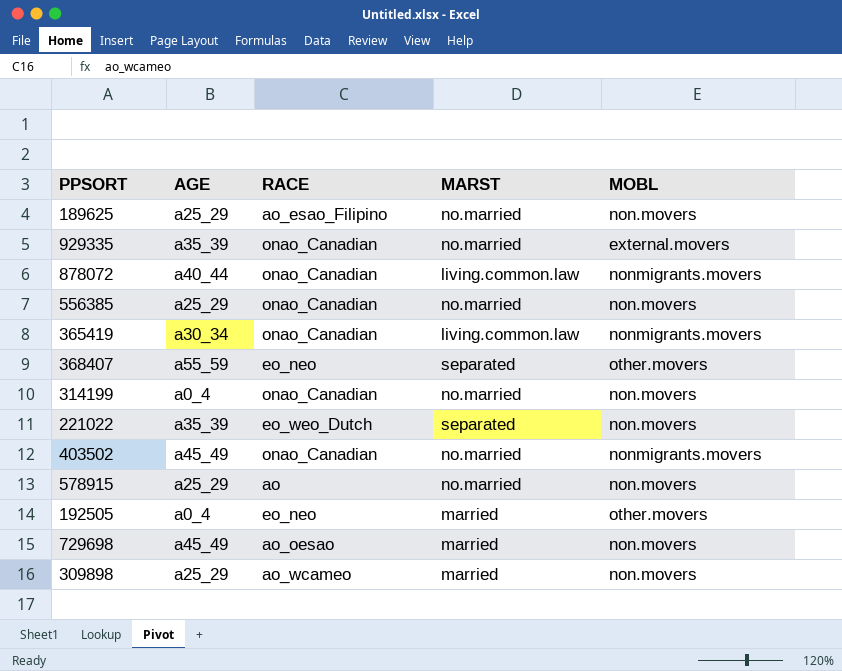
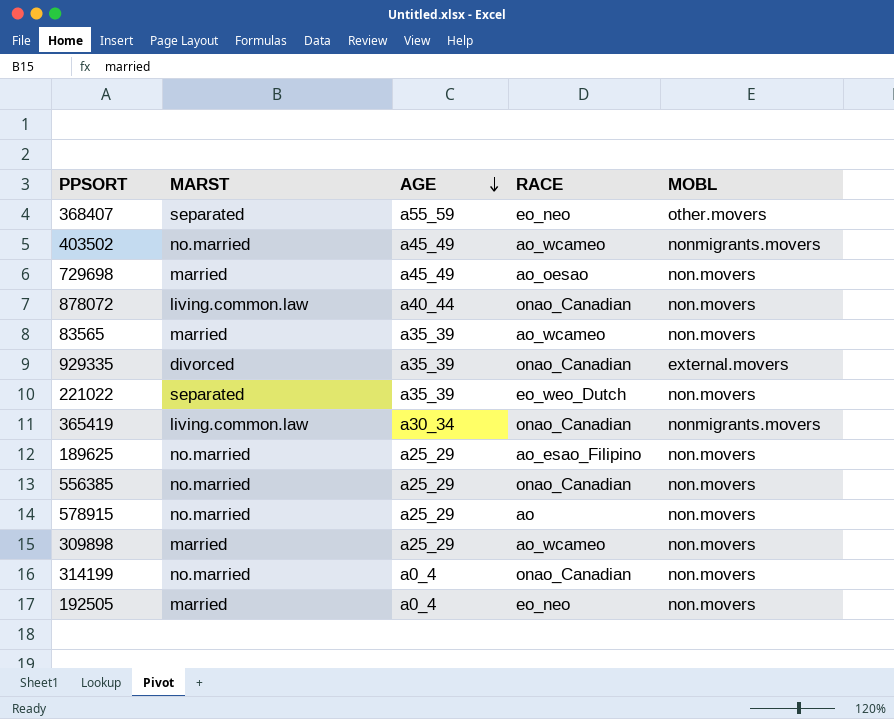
row order: none -> AGE descending
column MARST | position: 4 -> 2
403502 | RACE: onao_Canadian -> ao_wcameo
878072 | MOBL: nonmigrants.movers -> non.movers
row 83565: none -> married | a35_39 | ao_wcameo | non.movers
929335 | MARST: no.married -> divorced
192505 | MOBL: other.movers -> non.movers

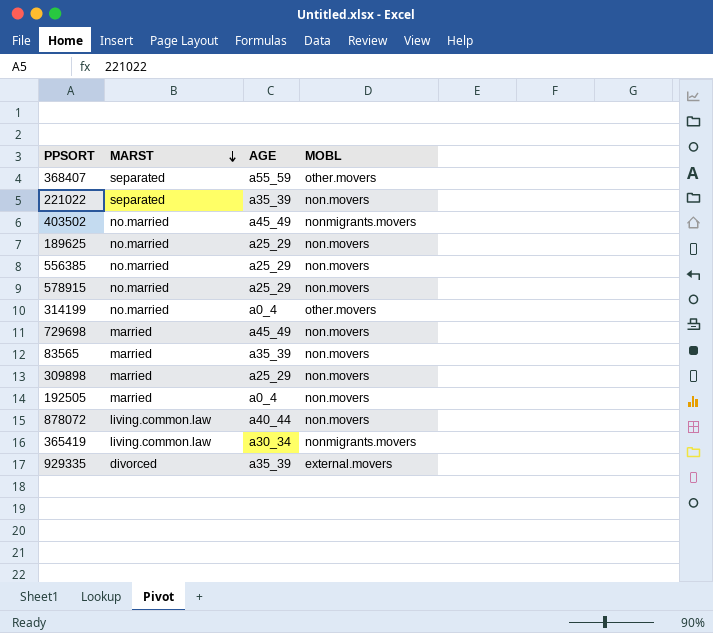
row order: AGE descending -> MARST descending
column RACE | position: 4 -> none
314199 | MOBL: non.movers -> other.movers

